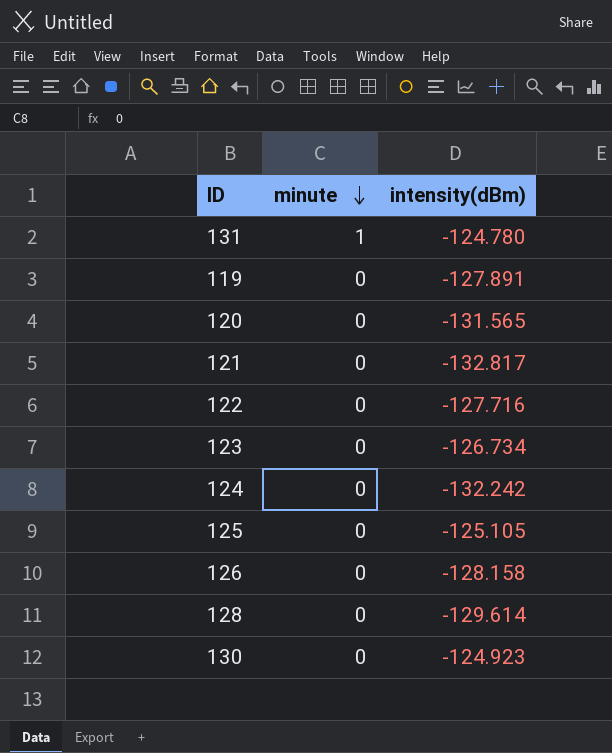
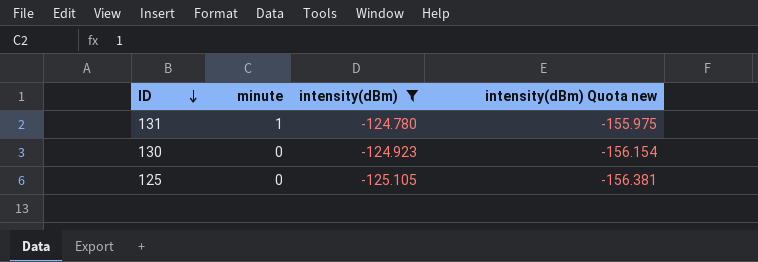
filter: none -> intensity(dBm) >= -125.105
row order: minute descending -> ID descending
column intensity(dBm) Quota new | formula: none -> [intensity(dBm)] * 1.25

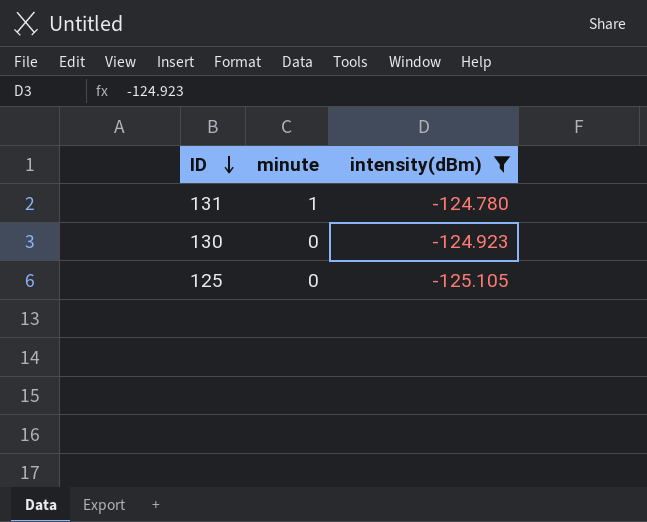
column intensity(dBm) Quota new | formula: [intensity(dBm)] * 1.25 -> none

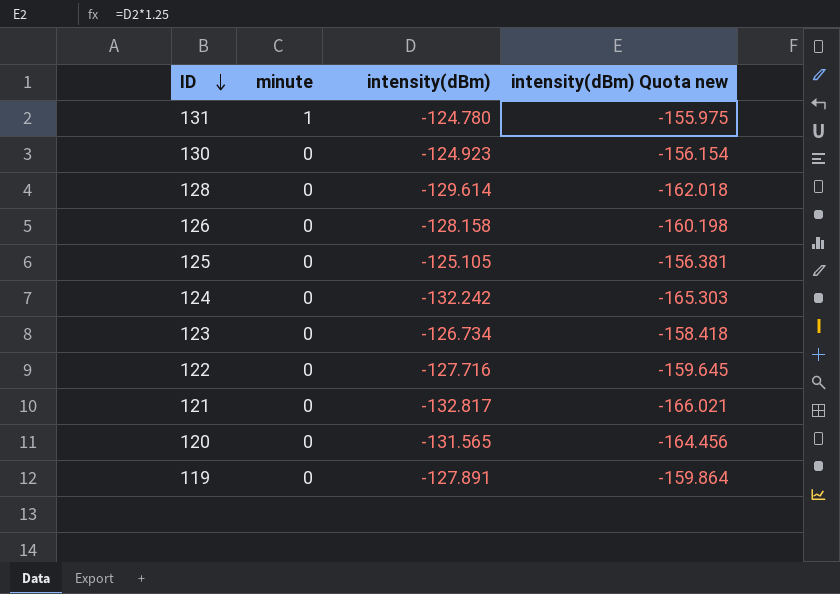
filter: intensity(dBm) >= -125.105 -> none
column intensity(dBm) Quota new | formula: none -> [intensity(dBm)] * 1.25

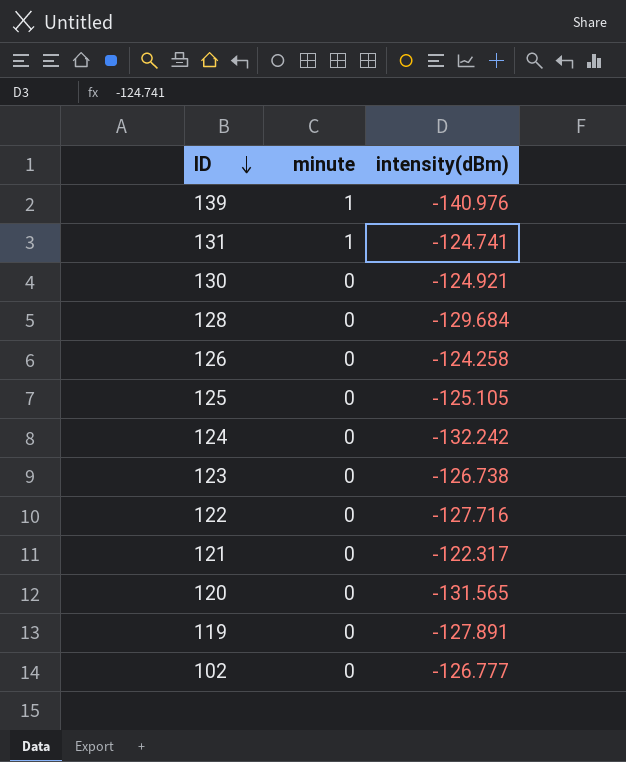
column intensity(dBm) Quota new | formula: [intensity(dBm)] * 1.25 -> none
row 139: none -> 1 | -140.976
131 | intensity(dBm): -124.780 -> -124.741
130 | intensity(dBm): -124.923 -> -124.921
128 | intensity(dBm): -129.614 -> -129.684
126 | intensity(dBm): -128.158 -> -124.258
123 | intensity(dBm): -126.734 -> -126.738
121 | intensity(dBm): -132.817 -> -122.317
row 102: none -> 0 | -126.777

